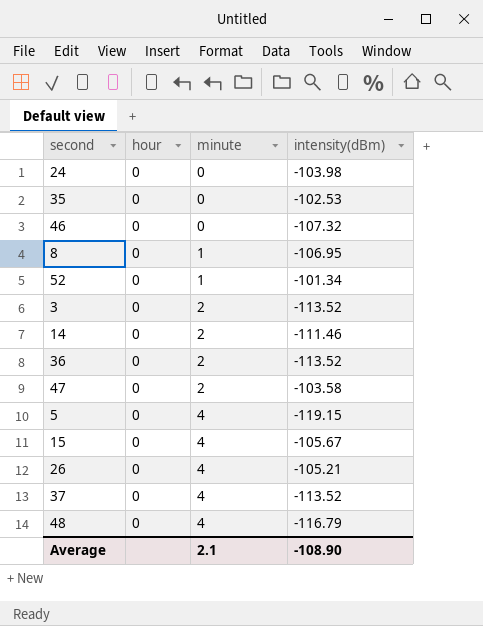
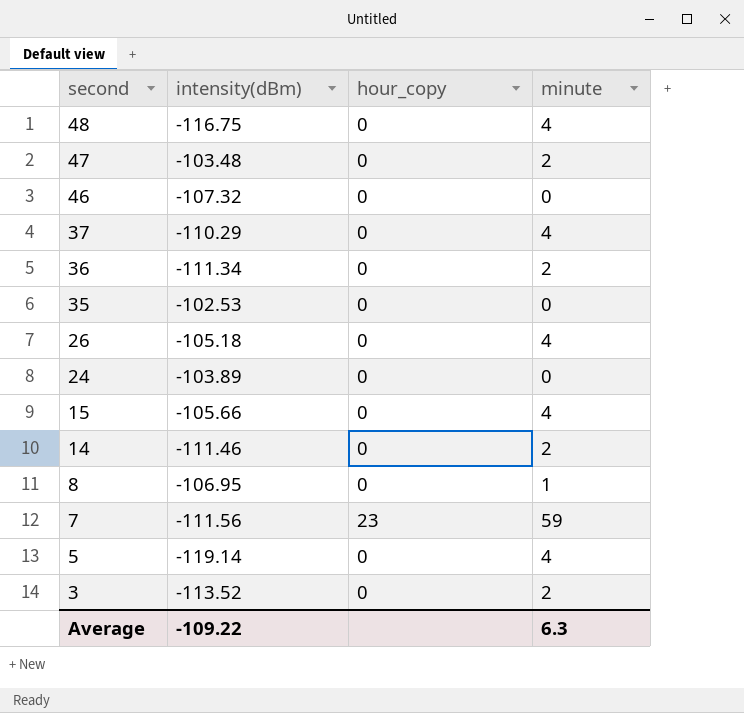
row order: minute ascending -> second descending
column intensity(dBm) | position: 4 -> 2
column name: hour -> hour_copy
row 52: 0 | 1 | -101.34 -> none
48 | intensity(dBm): -116.79 -> -116.75
47 | intensity(dBm): -103.58 -> -103.48
37 | intensity(dBm): -113.52 -> -110.29
36 | intensity(dBm): -113.52 -> -111.34
26 | intensity(dBm): -105.21 -> -105.18
24 | intensity(dBm): -103.98 -> -103.89
15 | intensity(dBm): -105.67 -> -105.66
row 7: none -> -111.56 | 23 | 59
5 | intensity(dBm): -119.15 -> -119.14
Average | intensity(dBm): -108.90 -> -109.22
Average | minute: 2.1 -> 6.3

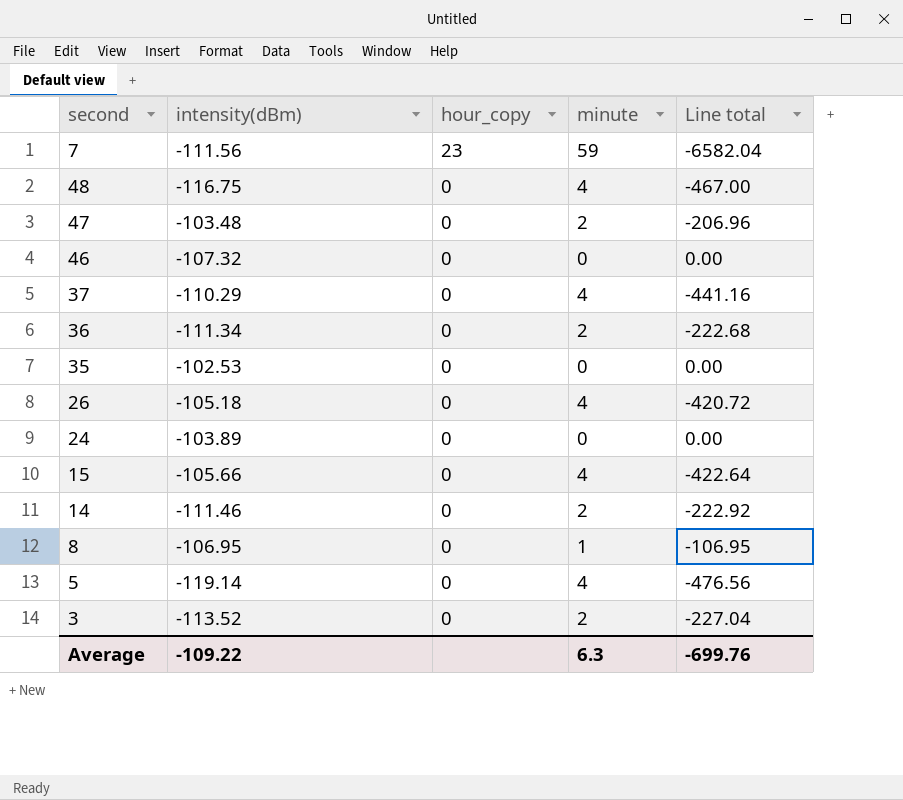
row order: second descending -> hour_copy descending
column Line total | formula: none -> [intensity(dBm)] * [minute]

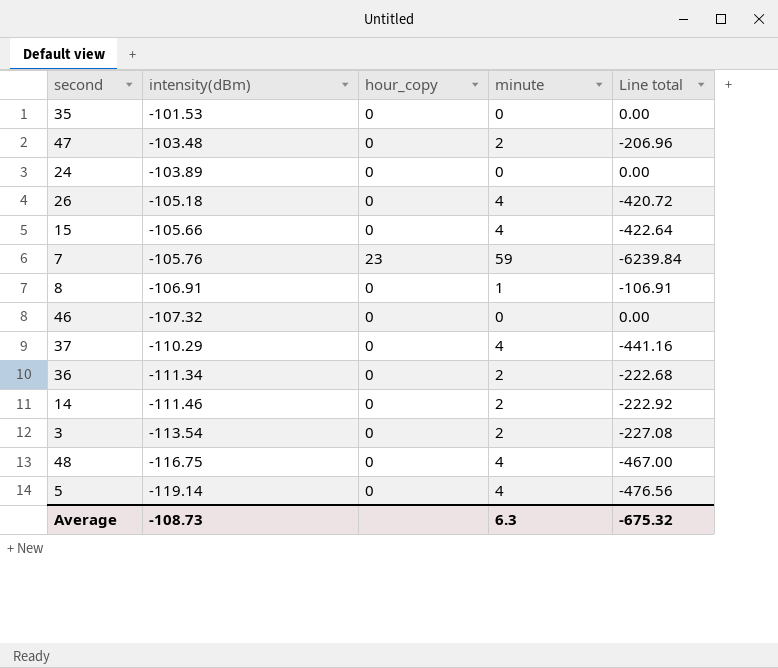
row order: hour_copy descending -> intensity(dBm) descending
35 | intensity(dBm): -102.53 -> -101.53
7 | intensity(dBm): -111.56 -> -105.76
7 | Line total: -6582.04 -> -6239.84
8 | intensity(dBm): -106.95 -> -106.91
8 | Line total: -106.95 -> -106.91
3 | intensity(dBm): -113.52 -> -113.54
3 | Line total: -227.04 -> -227.08
Average | intensity(dBm): -109.22 -> -108.73
Average | Line total: -699.76 -> -675.32

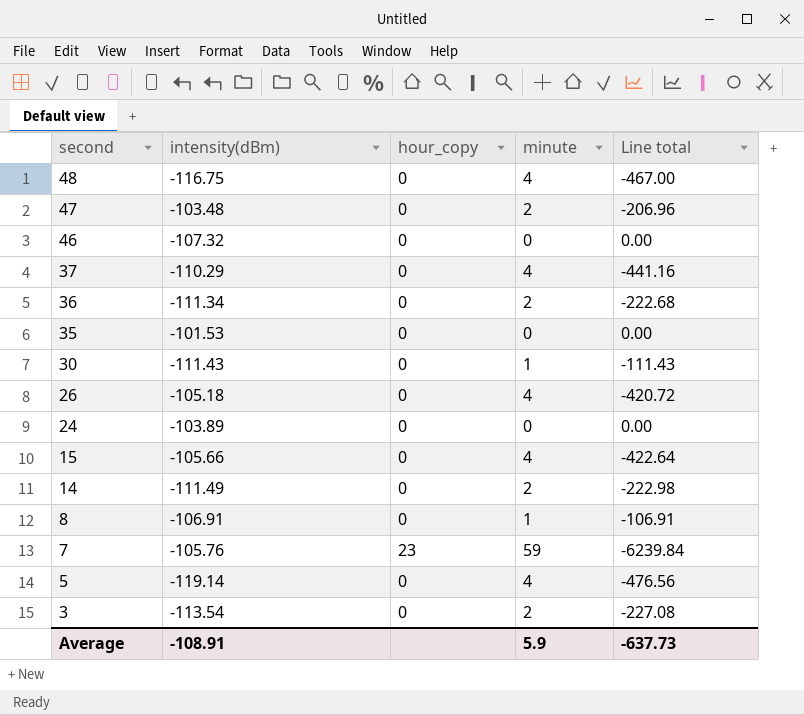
row order: intensity(dBm) descending -> second descending
row 30: none -> -111.43 | 0 | 1 | -111.43
14 | intensity(dBm): -111.46 -> -111.49
14 | Line total: -222.92 -> -222.98
Average | intensity(dBm): -108.73 -> -108.91
Average | minute: 6.3 -> 5.9
Average | Line total: -675.32 -> -637.73

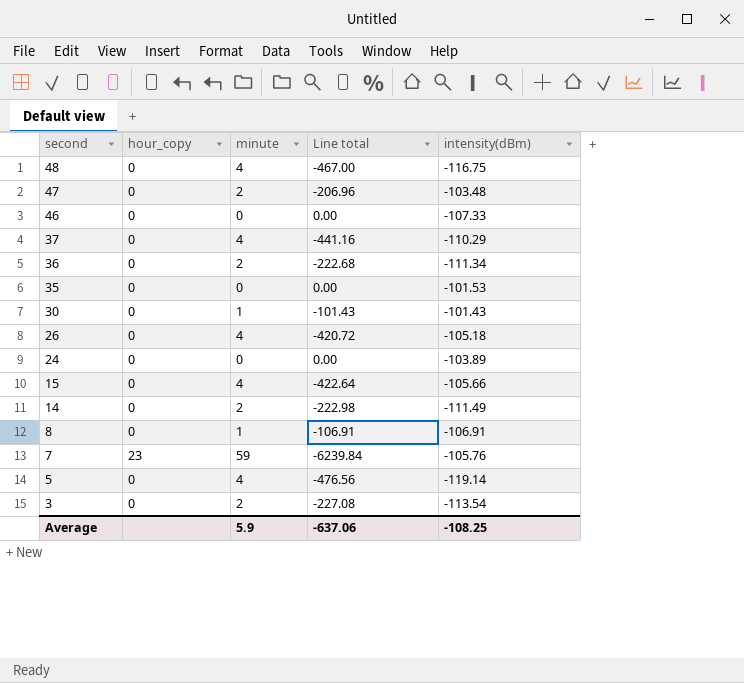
column intensity(dBm) | position: 2 -> 5
46 | intensity(dBm): -107.32 -> -107.33
30 | Line total: -111.43 -> -101.43
30 | intensity(dBm): -111.43 -> -101.43
Average | Line total: -637.73 -> -637.06
Average | intensity(dBm): -108.91 -> -108.25

